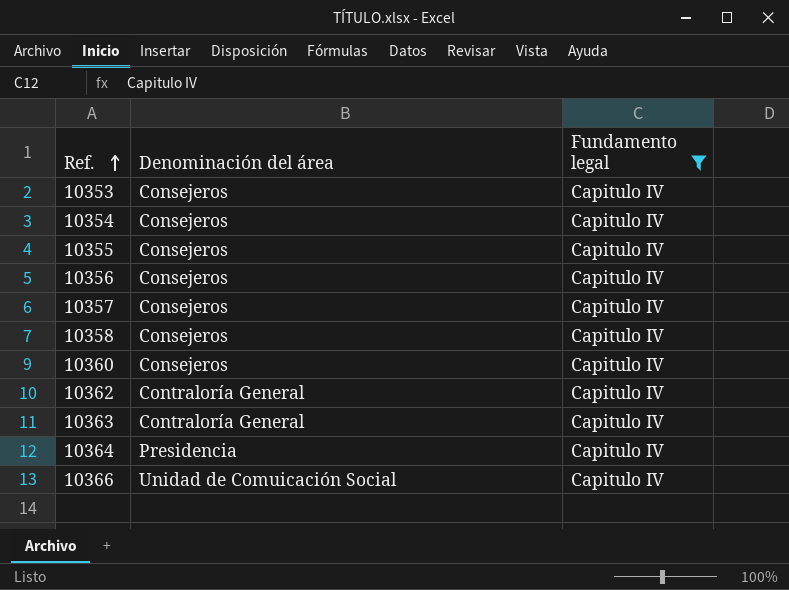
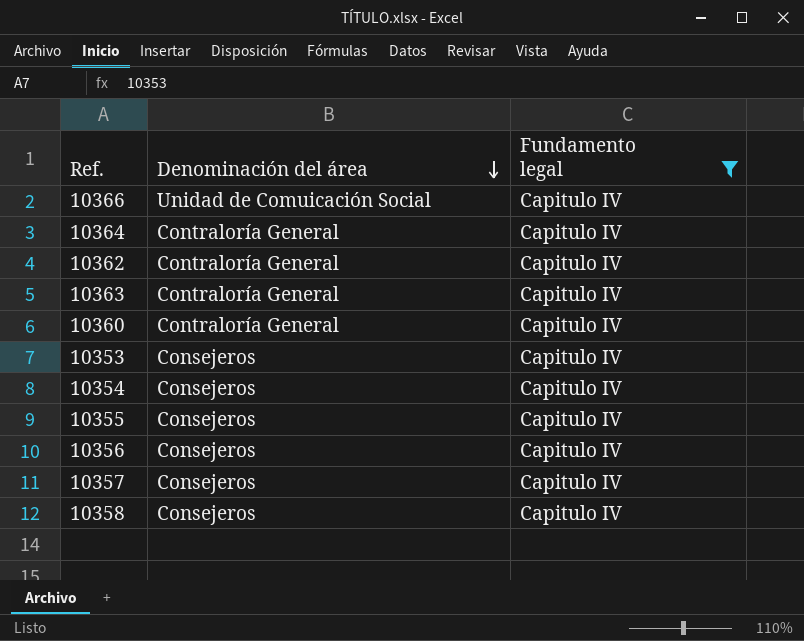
row order: Ref. ascending -> Denominación del área descending
10364 | Denominación del área: Presidencia -> Contraloría General
10360 | Denominación del área: Consejeros -> Contraloría General

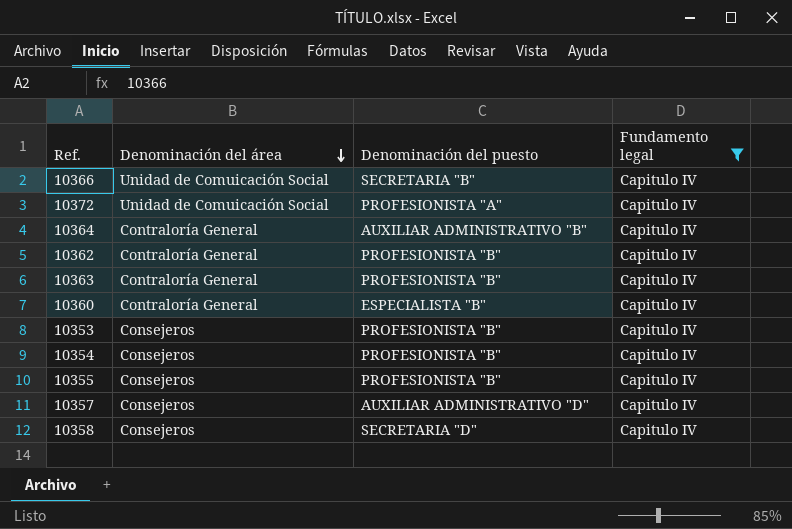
column Denominación del puesto | position: none -> 3
row 10356: Consejeros | Capitulo IV -> none
row 10372: none -> Unidad de Comuicación Social | PROFESIONISTA "A" | Capitulo IV

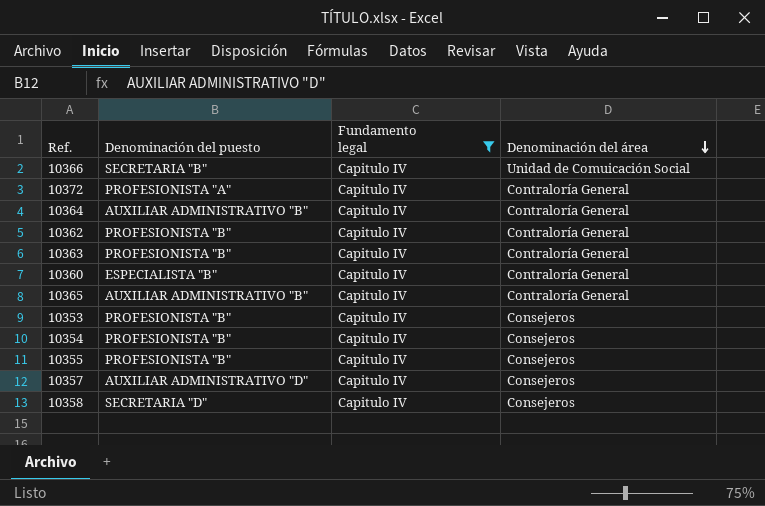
column Denominación del área | position: 2 -> 4
10372 | Denominación del área: Unidad de Comuicación Social -> Contraloría General
row 10365: none -> AUXILIAR ADMINISTRATIVO "B" | Capitulo IV | Contraloría General

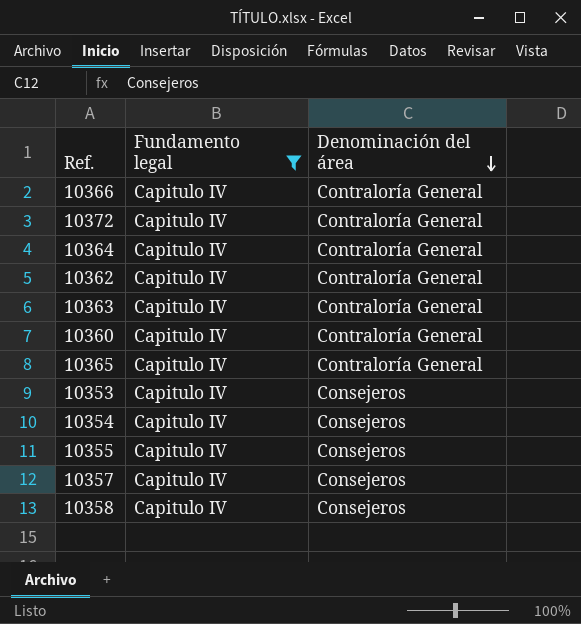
column Denominación del puesto | position: 2 -> none
10366 | Denominación del área: Unidad de Comuicación Social -> Contraloría General

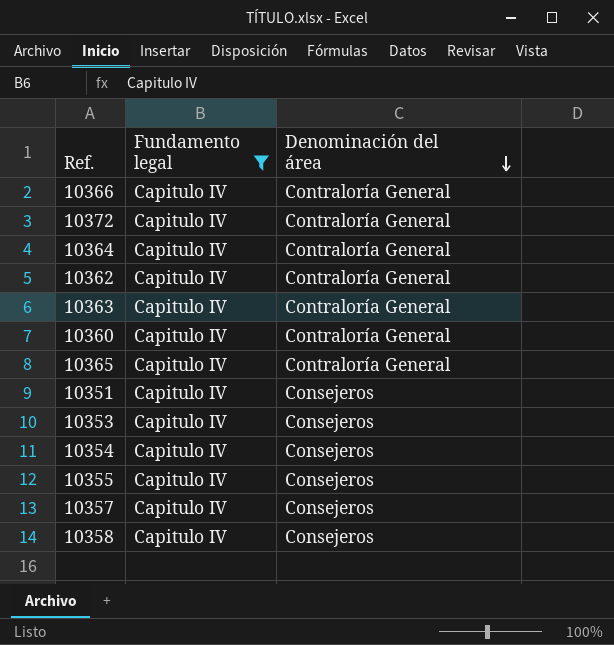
row 10351: none -> Capitulo IV | Consejeros

